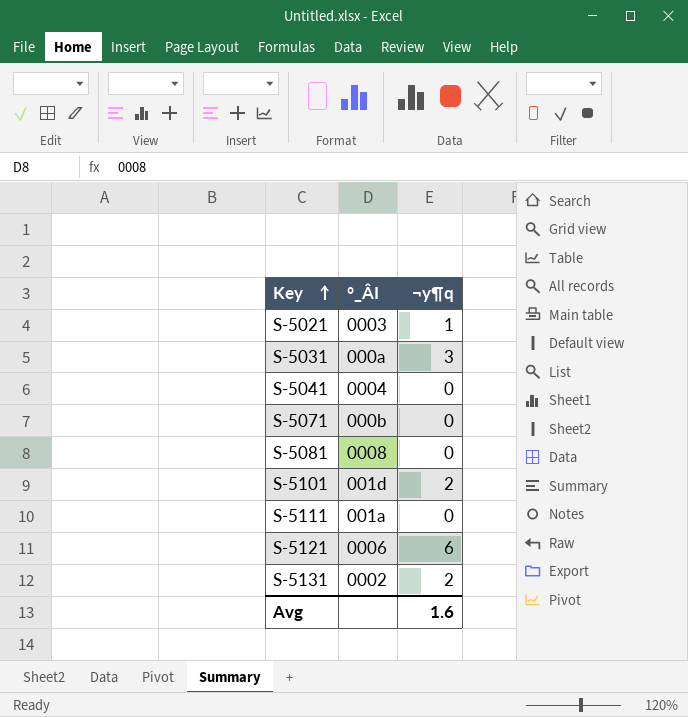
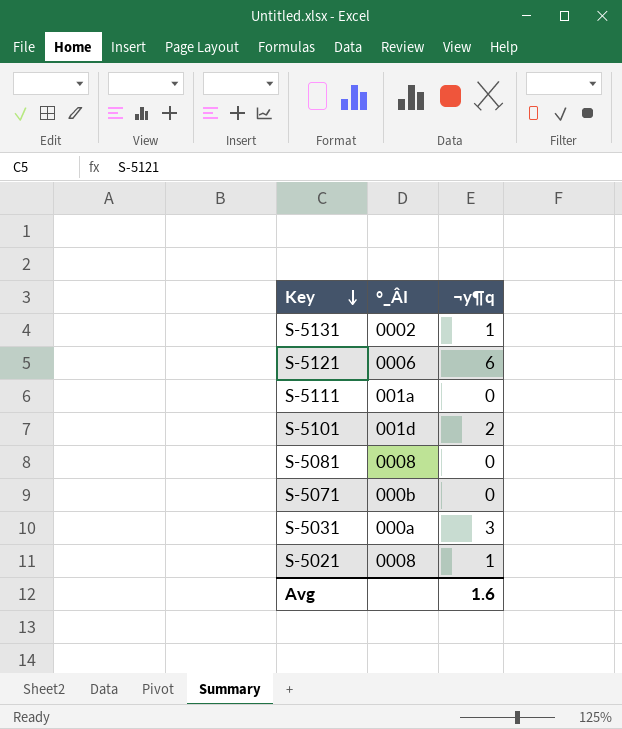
row order: Key ascending -> Key descending
row S-5041: 0004 | 0 -> none
S-5131 | ¬y¶q: 2 -> 1
S-5021 | °_ÂI: 0003 -> 0008

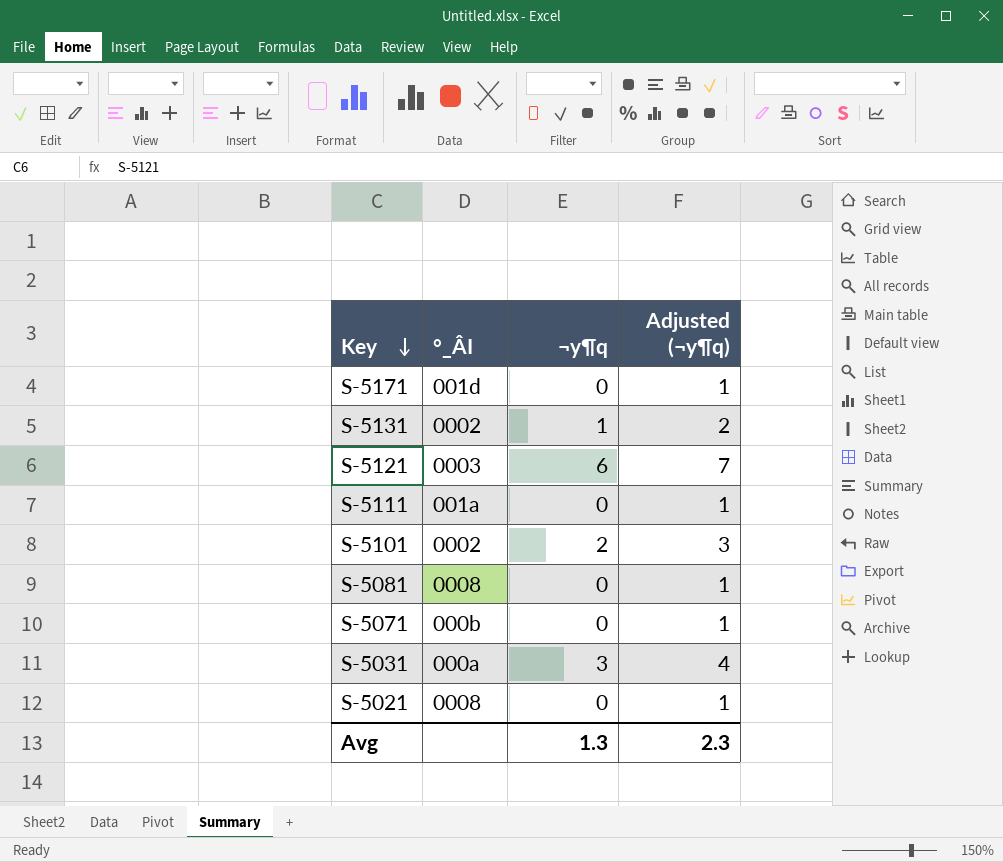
column Adjusted (¬y¶q) | formula: none -> [¬y¶q] + 1
row S-5171: none -> 001d | 0 | 1
S-5121 | °_ÂI: 0006 -> 0003
S-5101 | °_ÂI: 001d -> 0002
S-5021 | ¬y¶q: 1 -> 0
Avg | ¬y¶q: 1.6 -> 1.3

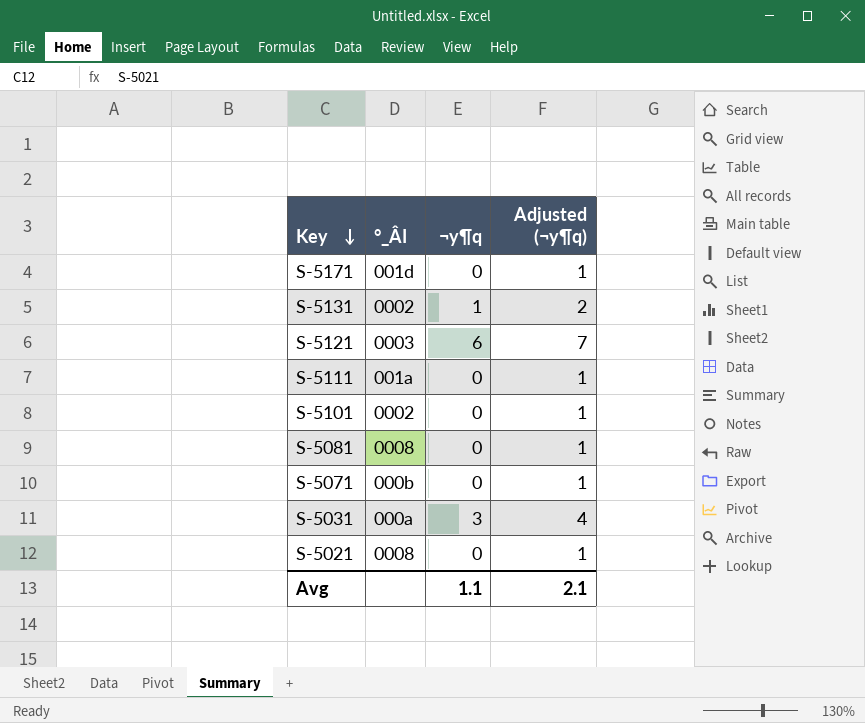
S-5101 | ¬y¶q: 2 -> 0
S-5101 | Adjusted (¬y¶q): 3 -> 1
Avg | ¬y¶q: 1.3 -> 1.1
Avg | Adjusted (¬y¶q): 2.3 -> 2.1

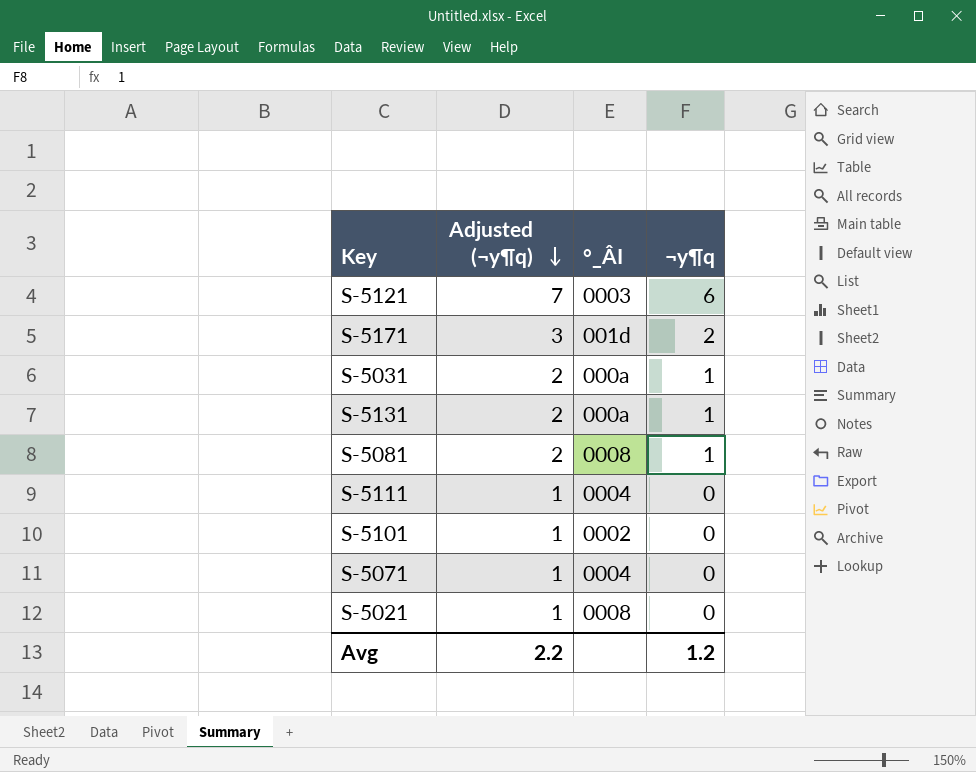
row order: Key descending -> Adjusted (¬y¶q) descending
column Adjusted (¬y¶q) | position: 4 -> 2
S-5171 | Adjusted (¬y¶q): 1 -> 3
S-5171 | ¬y¶q: 0 -> 2
S-5031 | Adjusted (¬y¶q): 4 -> 2
S-5031 | ¬y¶q: 3 -> 1
S-5131 | °_ÂI: 0002 -> 000a
S-5081 | Adjusted (¬y¶q): 1 -> 2
S-5081 | ¬y¶q: 0 -> 1
S-5111 | °_ÂI: 001a -> 0004
S-5071 | °_ÂI: 000b -> 0004
Avg | Adjusted (¬y¶q): 2.1 -> 2.2
Avg | ¬y¶q: 1.1 -> 1.2

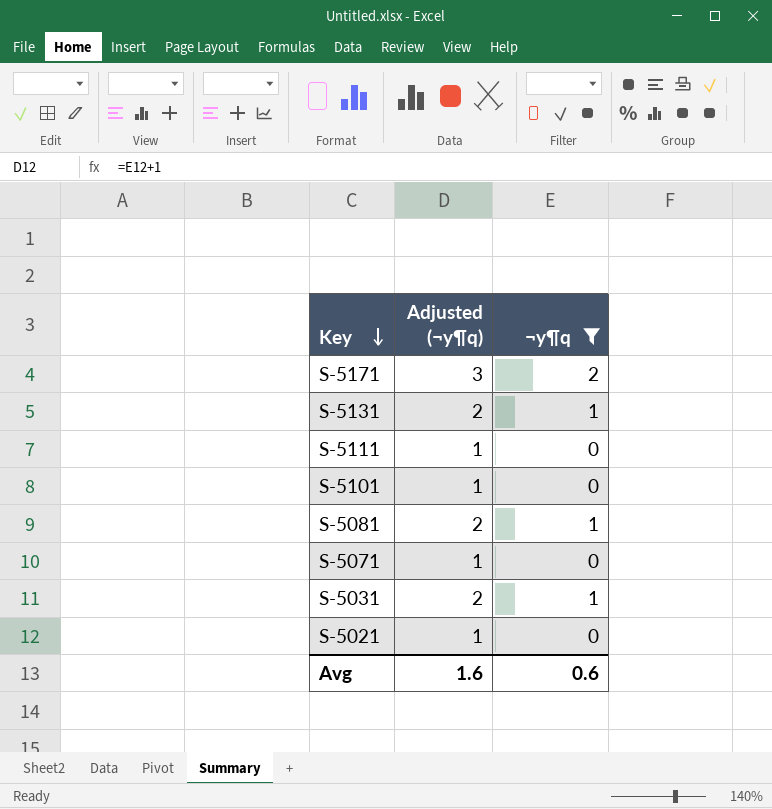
filter: none -> ¬y¶q != 6
row order: Adjusted (¬y¶q) descending -> Key descending
column °_ÂI | position: 3 -> none
Avg | Adjusted (¬y¶q): 2.2 -> 1.6
Avg | ¬y¶q: 1.2 -> 0.6

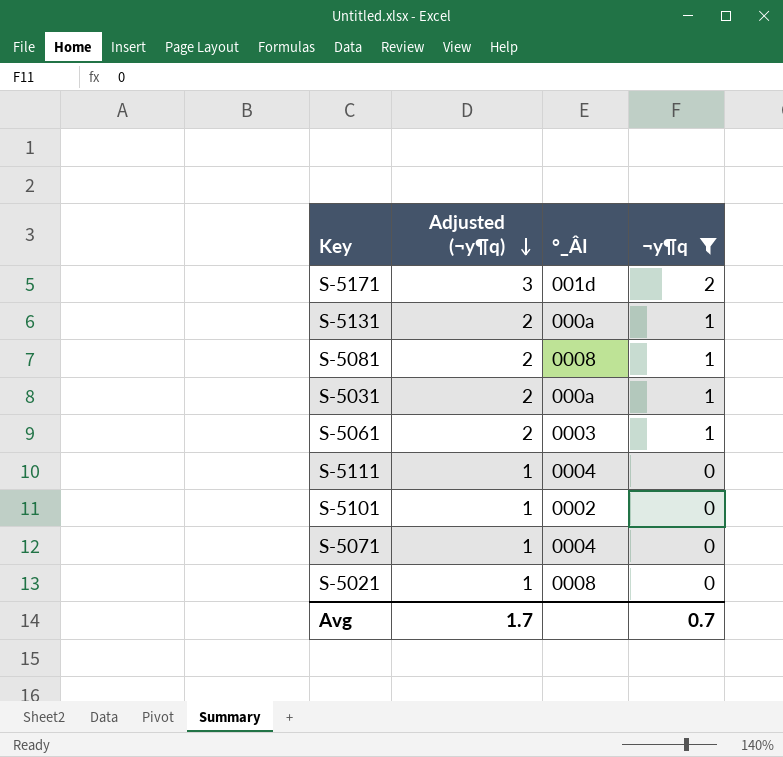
row order: Key descending -> Adjusted (¬y¶q) descending
column °_ÂI | position: none -> 3
row S-5061: none -> 2 | 0003 | 1
Avg | Adjusted (¬y¶q): 1.6 -> 1.7
Avg | ¬y¶q: 0.6 -> 0.7

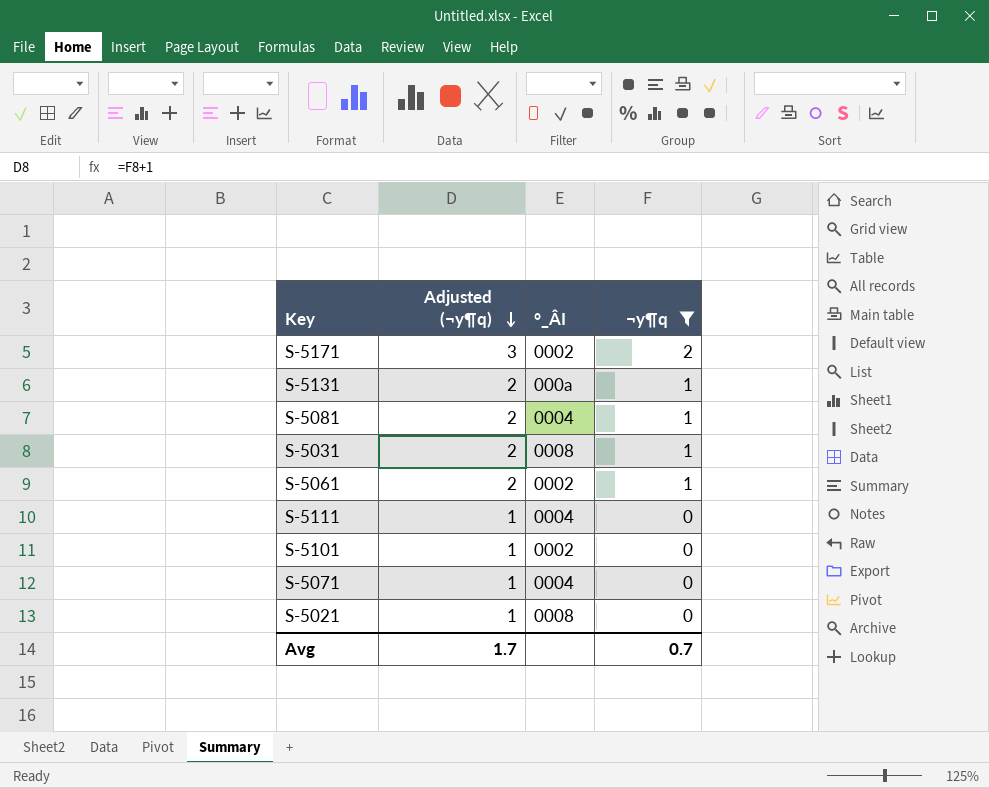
S-5171 | °_ÂI: 001d -> 0002
S-5081 | °_ÂI: 0008 -> 0004
S-5031 | °_ÂI: 000a -> 0008
S-5061 | °_ÂI: 0003 -> 0002

